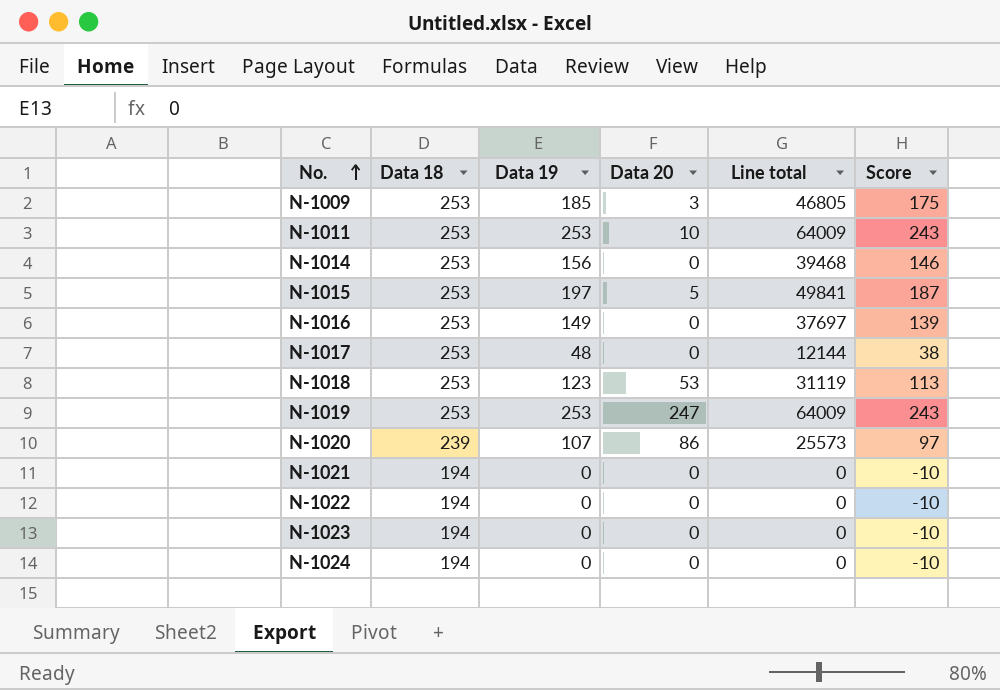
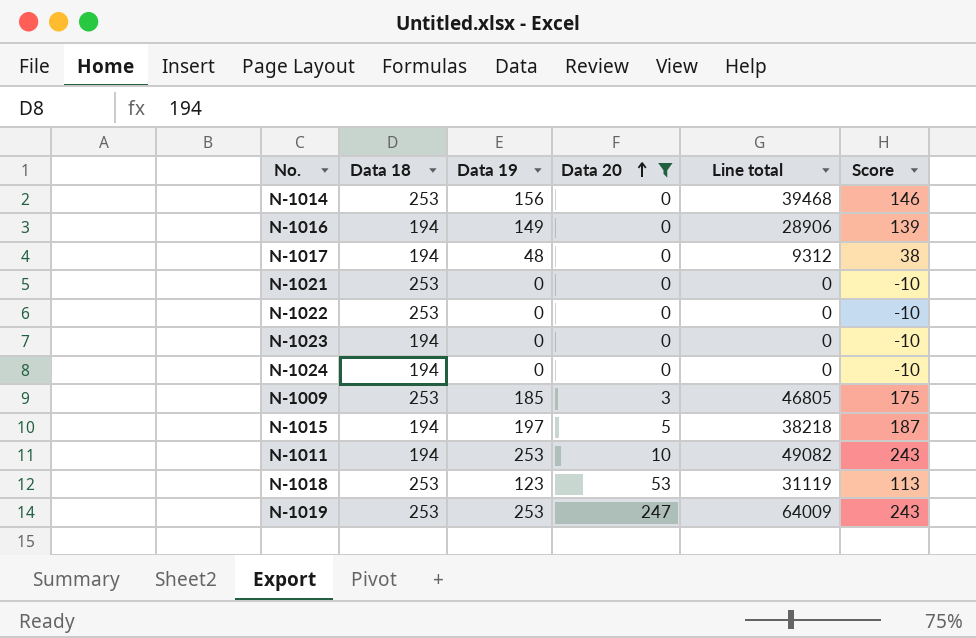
filter: none -> Data 20 != 86
row order: No. ascending -> Data 20 ascending
N-1016 | Data 18: 253 -> 194
N-1016 | Line total: 37697 -> 28906
N-1017 | Data 18: 253 -> 194
N-1017 | Line total: 12144 -> 9312
N-1021 | Data 18: 194 -> 253
N-1022 | Data 18: 194 -> 253
N-1015 | Data 18: 253 -> 194
N-1015 | Line total: 49841 -> 38218
N-1011 | Data 18: 253 -> 194
N-1011 | Line total: 64009 -> 49082

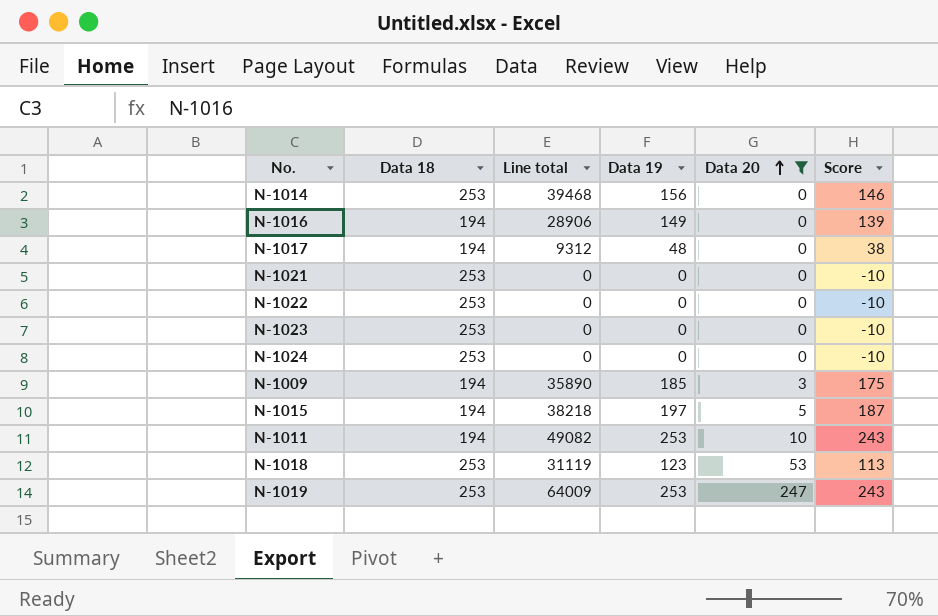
column Line total | position: 5 -> 3
N-1023 | Data 18: 194 -> 253
N-1024 | Data 18: 194 -> 253
N-1009 | Data 18: 253 -> 194
N-1009 | Line total: 46805 -> 35890

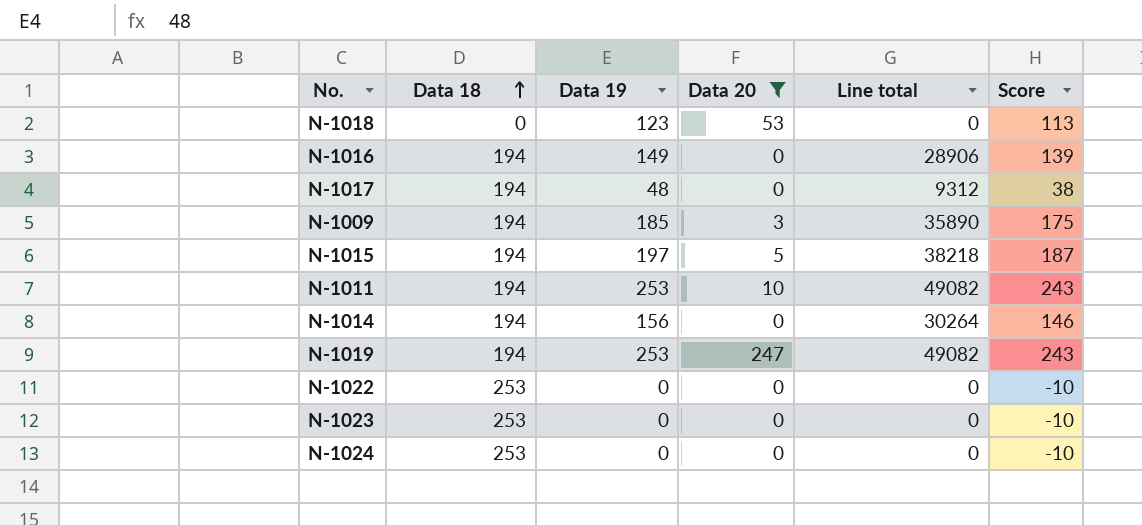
row order: Data 20 ascending -> Data 18 ascending
column Line total | position: 3 -> 5
row N-1021: 253 | 0 | 0 | 0 | -10 -> none
N-1018 | Data 18: 253 -> 0
N-1018 | Line total: 31119 -> 0
N-1014 | Data 18: 253 -> 194
N-1014 | Line total: 39468 -> 30264
N-1019 | Data 18: 253 -> 194
N-1019 | Line total: 64009 -> 49082

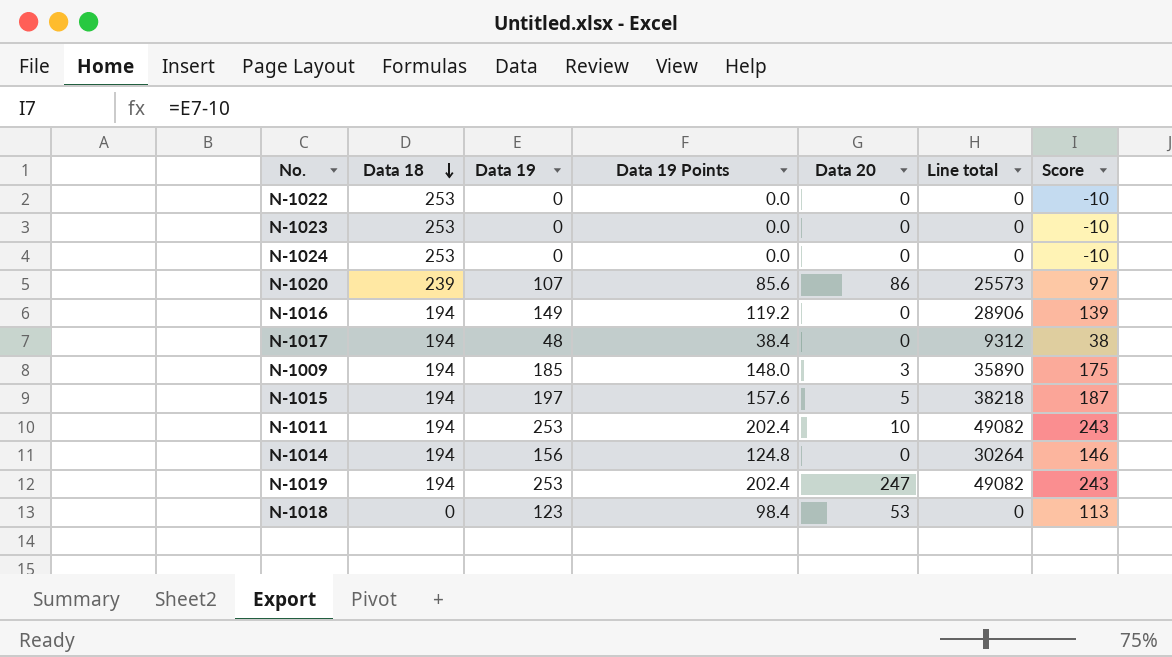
filter: Data 20 != 86 -> none
row order: Data 18 ascending -> Data 18 descending
column Data 19 Points | formula: none -> [Data 19] * 0.8

